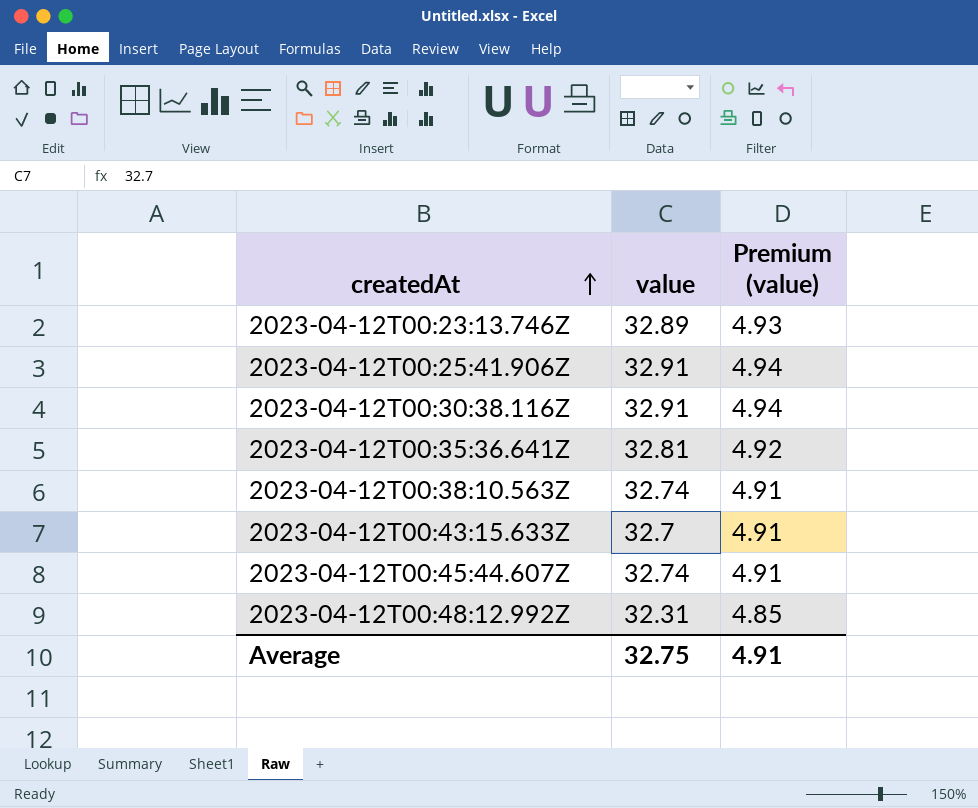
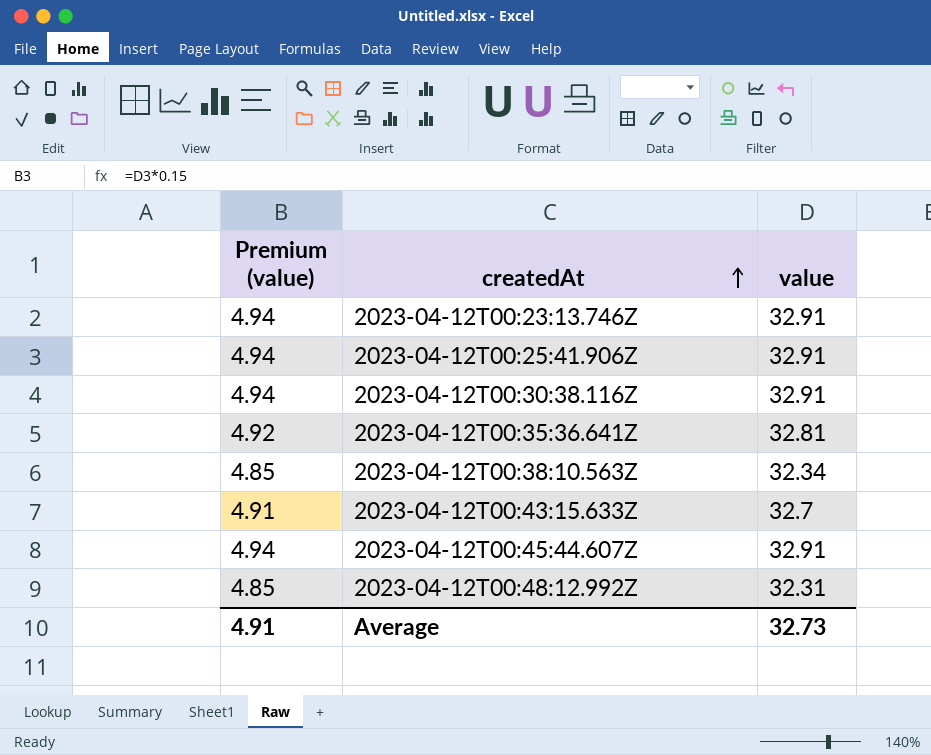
column Premium (value) | position: 3 -> 1
2023-04-12T00:23:13.746Z | Premium (value): 4.93 -> 4.94
2023-04-12T00:23:13.746Z | value: 32.89 -> 32.91
2023-04-12T00:38:10.563Z | Premium (value): 4.91 -> 4.85
2023-04-12T00:38:10.563Z | value: 32.74 -> 32.34
2023-04-12T00:45:44.607Z | Premium (value): 4.91 -> 4.94
2023-04-12T00:45:44.607Z | value: 32.74 -> 32.91
Average | value: 32.75 -> 32.73

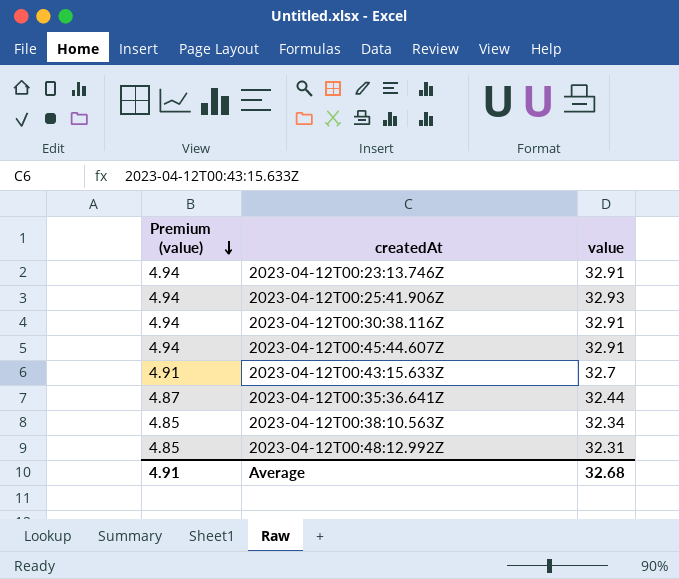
row order: createdAt ascending -> Premium (value) descending
2023-04-12T00:25:41.906Z | value: 32.91 -> 32.93
2023-04-12T00:35:36.641Z | Premium (value): 4.92 -> 4.87
2023-04-12T00:35:36.641Z | value: 32.81 -> 32.44
Average | value: 32.73 -> 32.68

